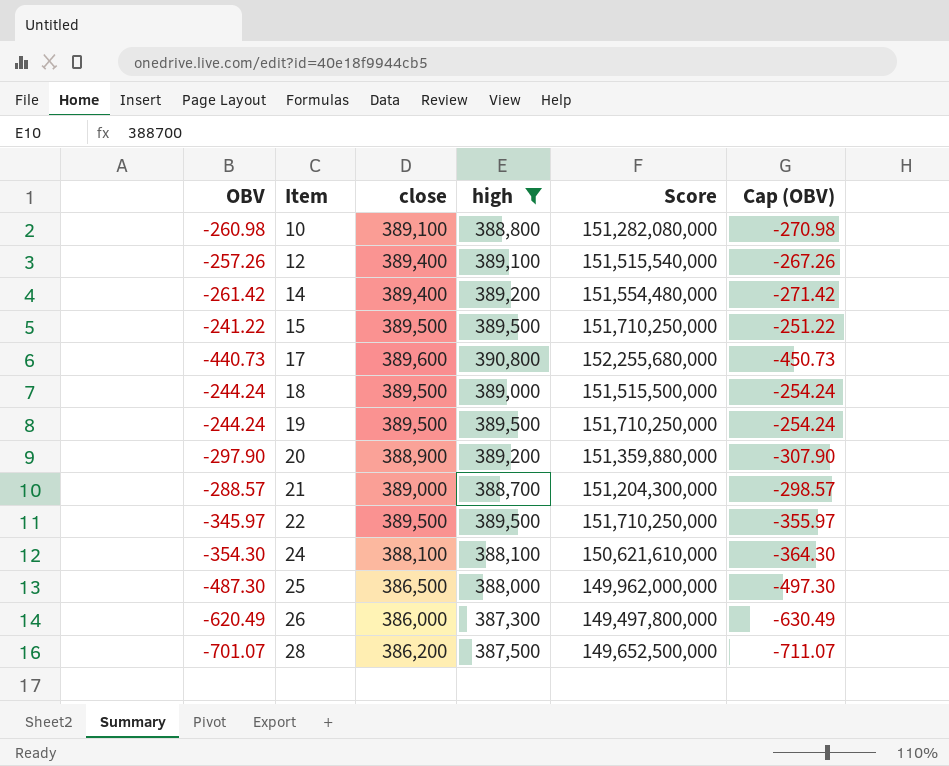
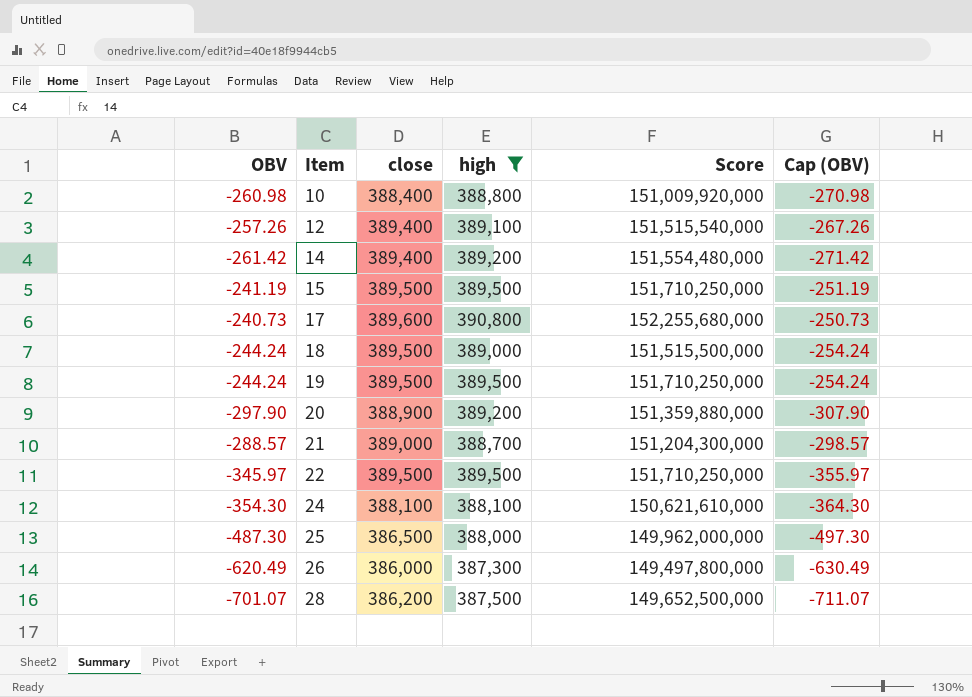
10 | close: 389,100 -> 388,400
10 | Score: 151,282,080,000 -> 151,009,920,000
15 | OBV: -241.22 -> -241.19
15 | Cap (OBV): -251.22 -> -251.19
17 | OBV: -440.73 -> -240.73
17 | Cap (OBV): -450.73 -> -250.73

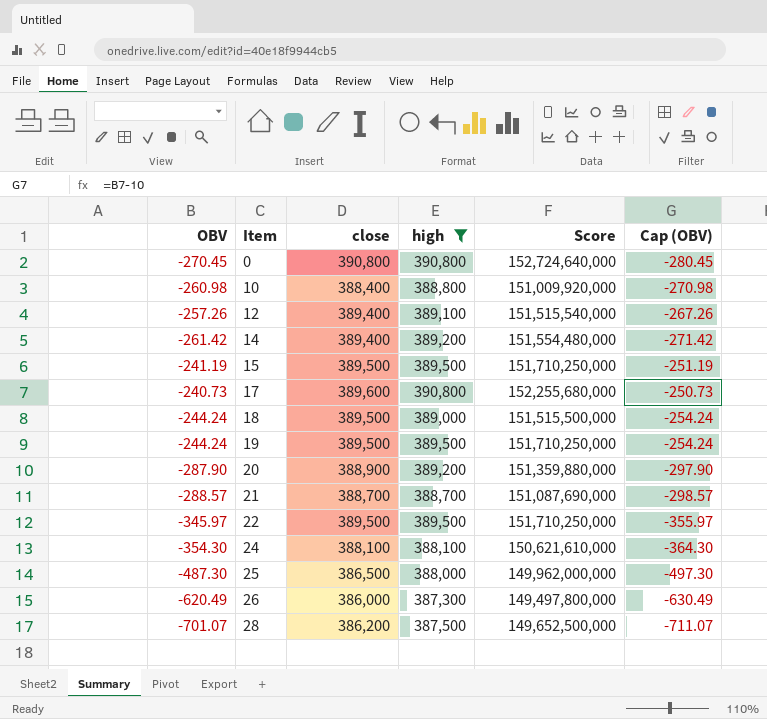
row 0: none -> -270.45 | 390,800 | 390,800 | 152,724,640,000 | -280.45
20 | OBV: -297.90 -> -287.90
20 | Cap (OBV): -307.90 -> -297.90
21 | close: 389,000 -> 388,700
21 | Score: 151,204,300,000 -> 151,087,690,000

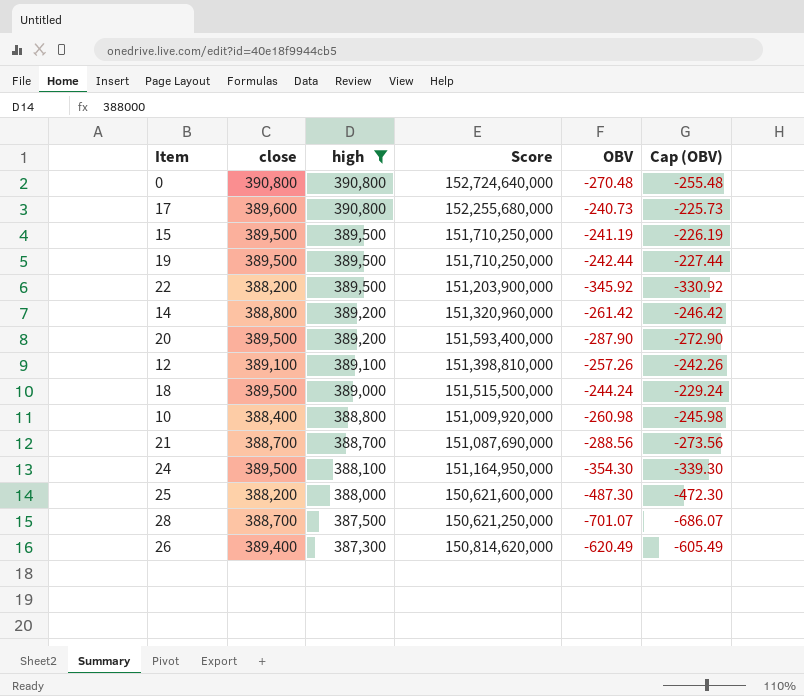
row order: Item ascending -> high descending
column OBV | position: 1 -> 5
column Cap (OBV) | formula: [OBV] - 10 -> [OBV] + 15
0 | OBV: -270.45 -> -270.48
19 | OBV: -244.24 -> -242.44
22 | close: 389,500 -> 388,200
22 | Score: 151,710,250,000 -> 151,203,900,000
22 | OBV: -345.97 -> -345.92
14 | close: 389,400 -> 388,800
14 | Score: 151,554,480,000 -> 151,320,960,000
20 | close: 388,900 -> 389,500
20 | Score: 151,359,880,000 -> 151,593,400,000
12 | close: 389,400 -> 389,100
12 | Score: 151,515,540,000 -> 151,398,810,000
21 | OBV: -288.57 -> -288.56
24 | close: 388,100 -> 389,500
24 | Score: 150,621,610,000 -> 151,164,950,000
25 | close: 386,500 -> 388,200
25 | Score: 149,962,000,000 -> 150,621,600,000
28 | close: 386,200 -> 388,700
28 | Score: 149,652,500,000 -> 150,621,250,000
26 | close: 386,000 -> 389,400
26 | Score: 149,497,800,000 -> 150,814,620,000

